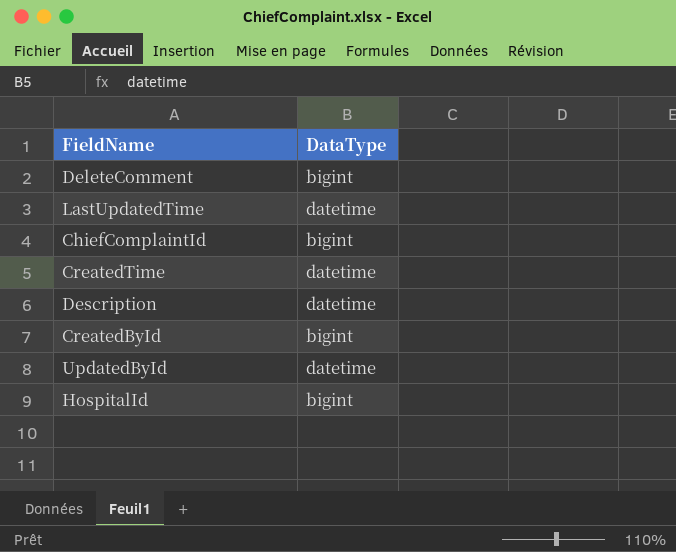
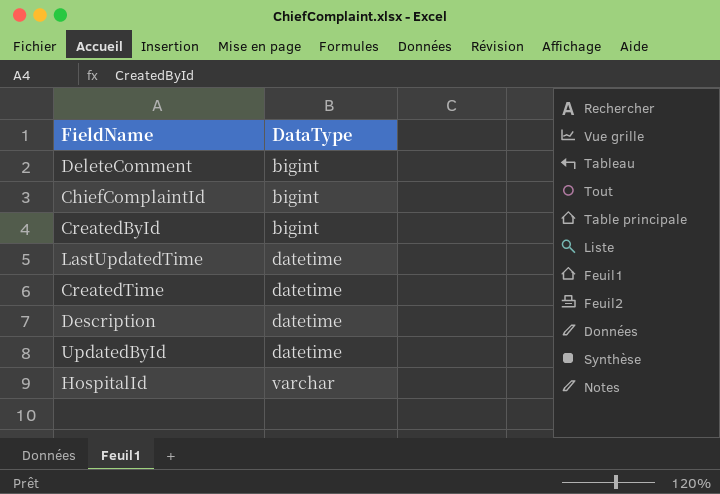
row order: none -> DataType ascending
HospitalId | DataType: bigint -> varchar

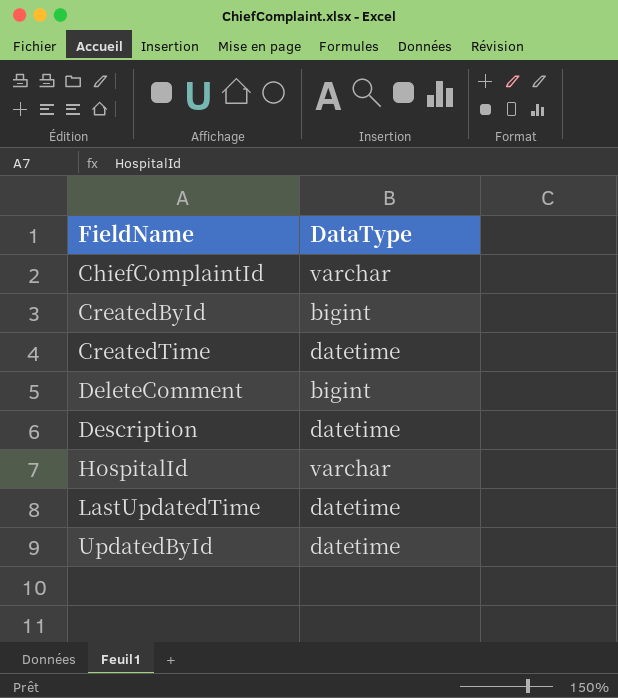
row order: DataType ascending -> FieldName ascending
ChiefComplaintId | DataType: bigint -> varchar

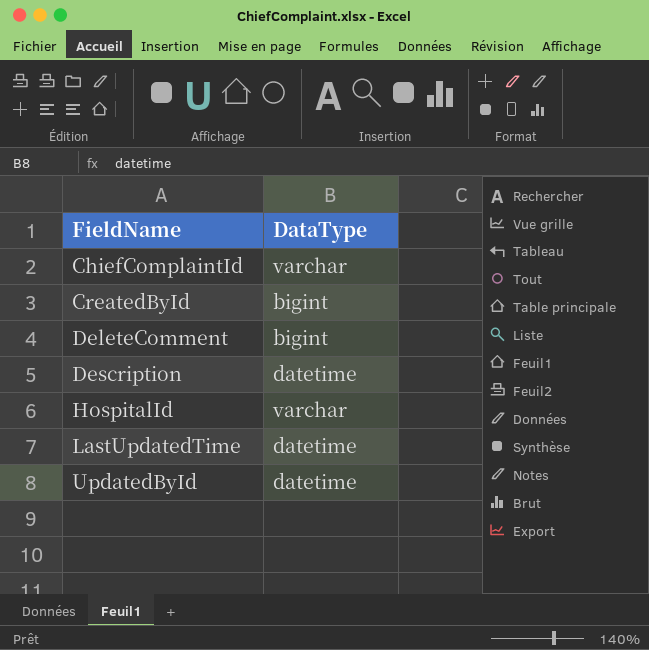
row CreatedTime: datetime -> none

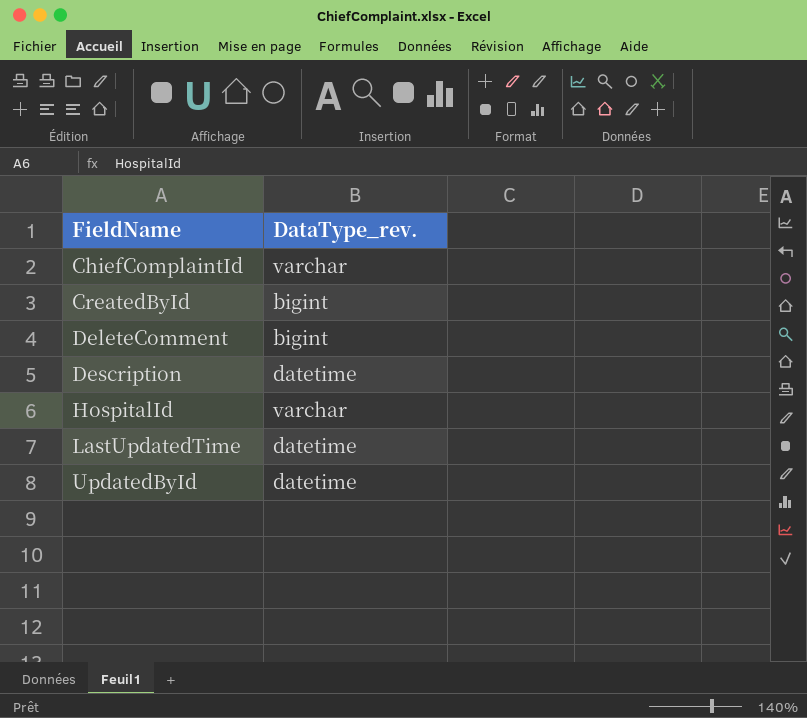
column name: DataType -> DataType_rev.

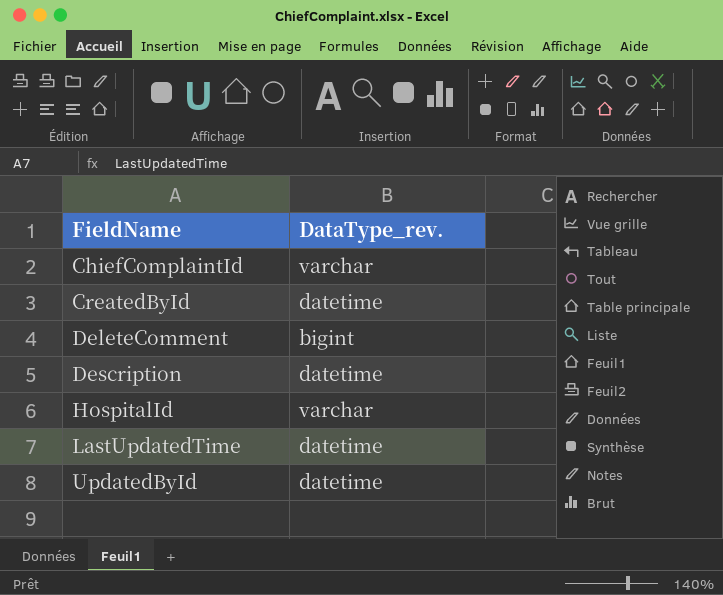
CreatedById | DataType_rev.: bigint -> datetime

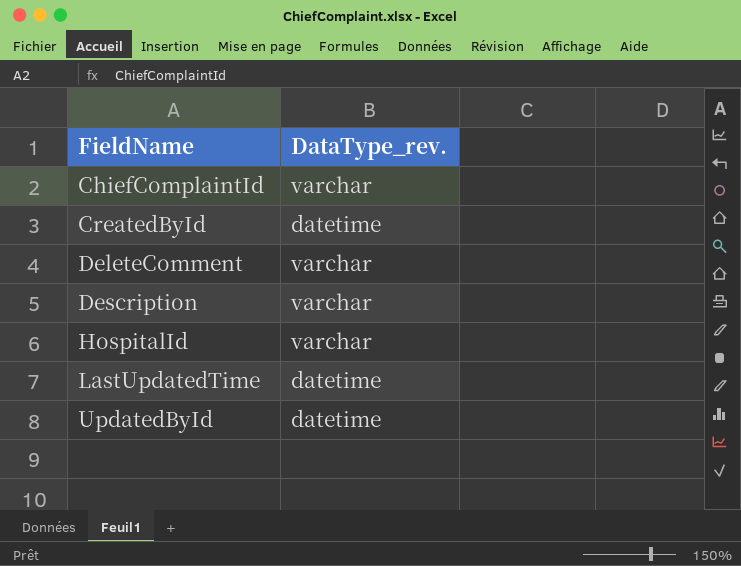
DeleteComment | DataType_rev.: bigint -> varchar
Description | DataType_rev.: datetime -> varchar

